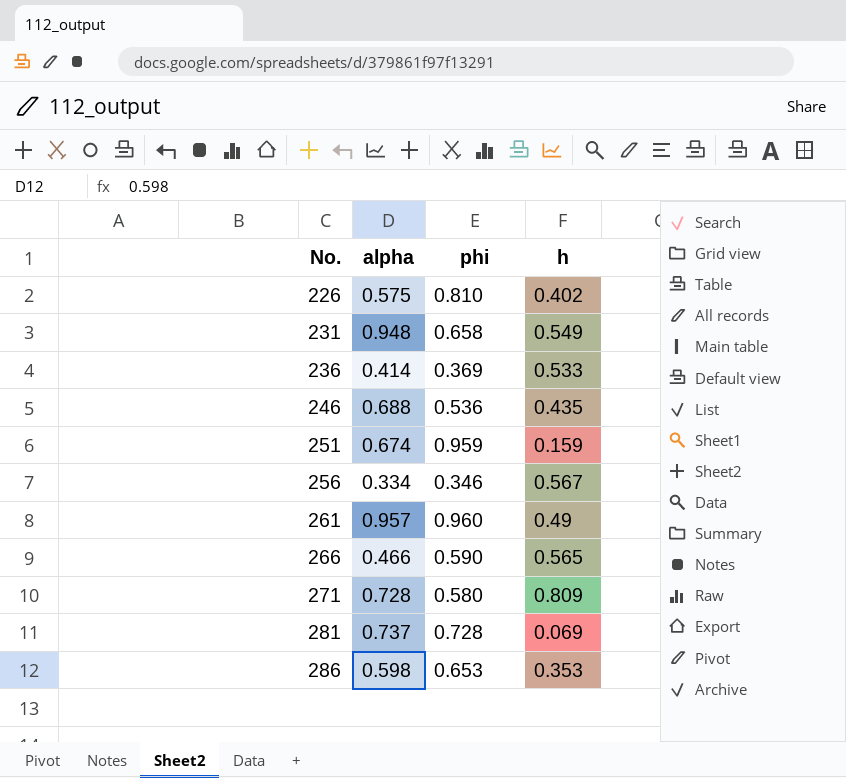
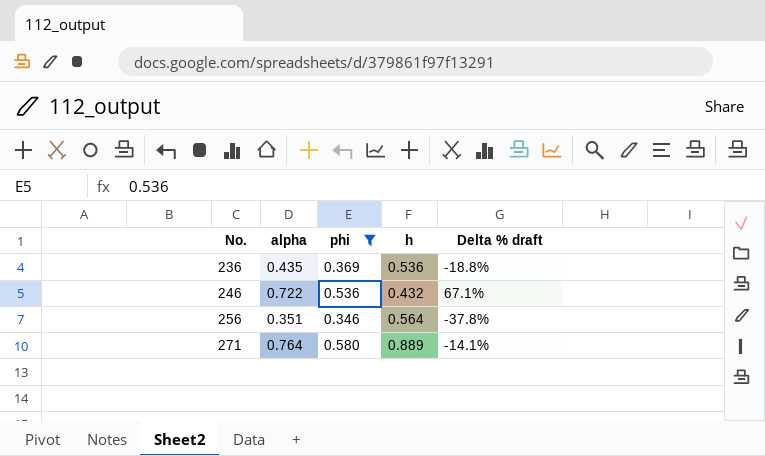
filter: none -> phi <= 0.580
column Delta % draft | formula: none -> ([alpha] - [h]) / [h]
236 | alpha: 0.414 -> 0.435
236 | h: 0.533 -> 0.536
246 | alpha: 0.688 -> 0.722
246 | h: 0.435 -> 0.432
256 | alpha: 0.334 -> 0.351
256 | h: 0.567 -> 0.564
271 | alpha: 0.728 -> 0.764
271 | h: 0.809 -> 0.889

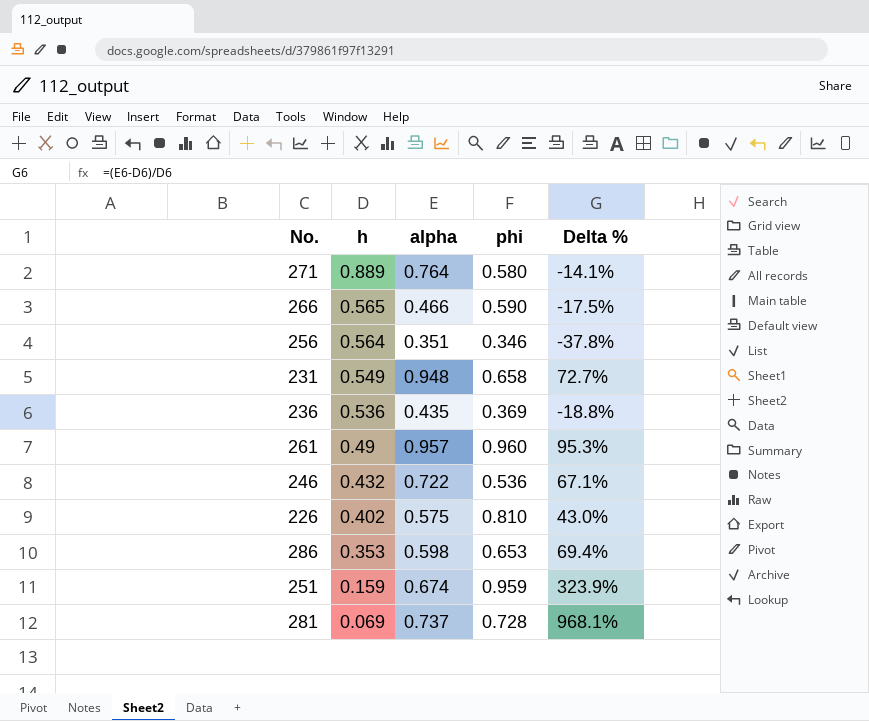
filter: phi <= 0.580 -> none
row order: No. ascending -> h descending
column h | position: 4 -> 2
column name: Delta % draft -> Delta %

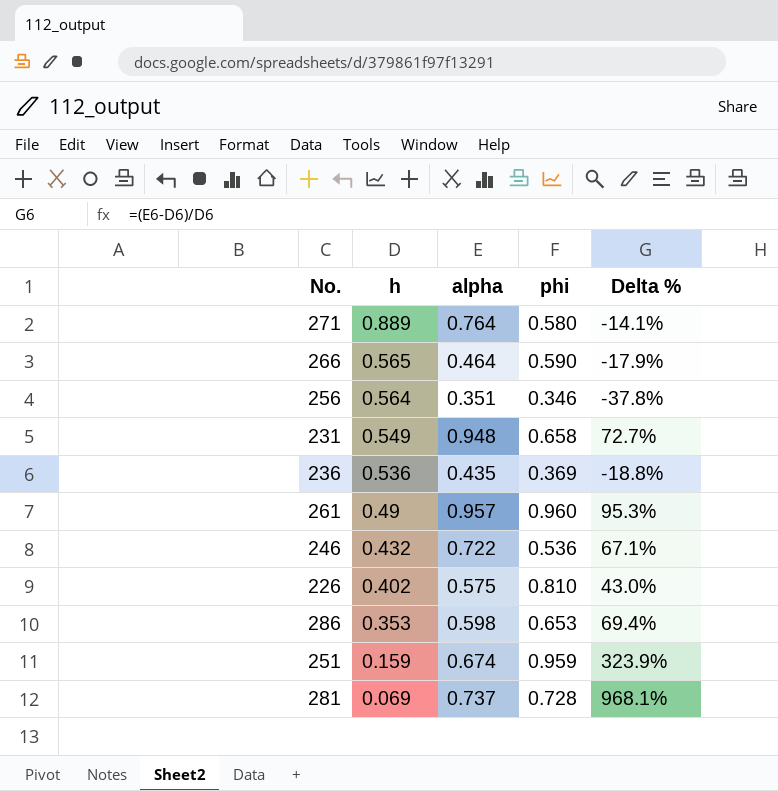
266 | alpha: 0.466 -> 0.464
266 | Delta %: -17.5% -> -17.9%

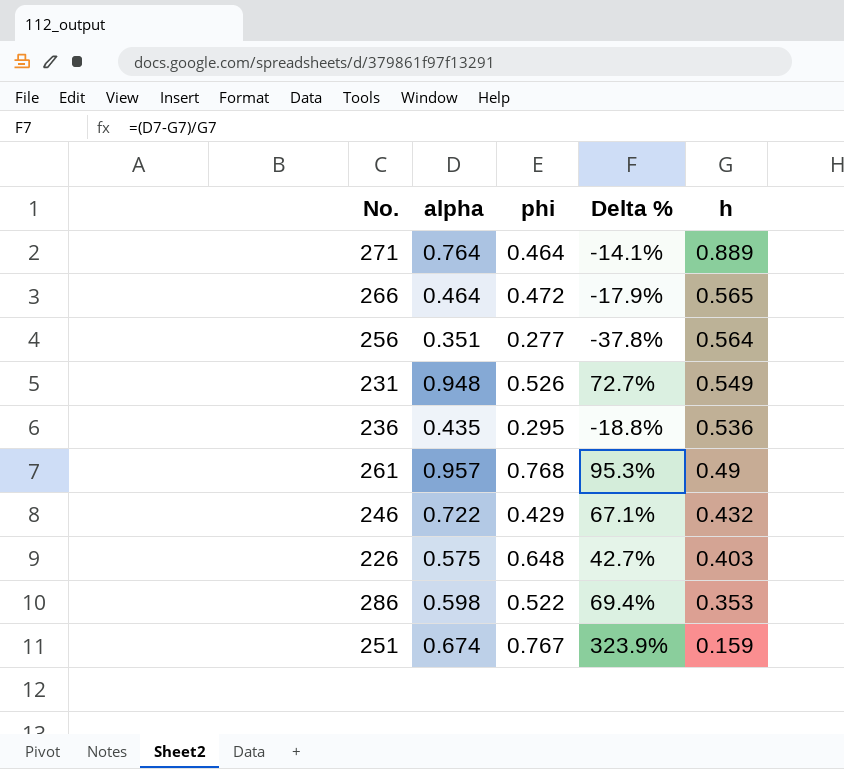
column h | position: 2 -> 5
row 281: 0.069 | 0.737 | 0.728 | 968.1% -> none
271 | phi: 0.580 -> 0.464
266 | phi: 0.590 -> 0.472
256 | phi: 0.346 -> 0.277
231 | phi: 0.658 -> 0.526
236 | phi: 0.369 -> 0.295
261 | phi: 0.960 -> 0.768
246 | phi: 0.536 -> 0.429
226 | phi: 0.810 -> 0.648
226 | Delta %: 43.0% -> 42.7%
226 | h: 0.402 -> 0.403
286 | phi: 0.653 -> 0.522
251 | phi: 0.959 -> 0.767

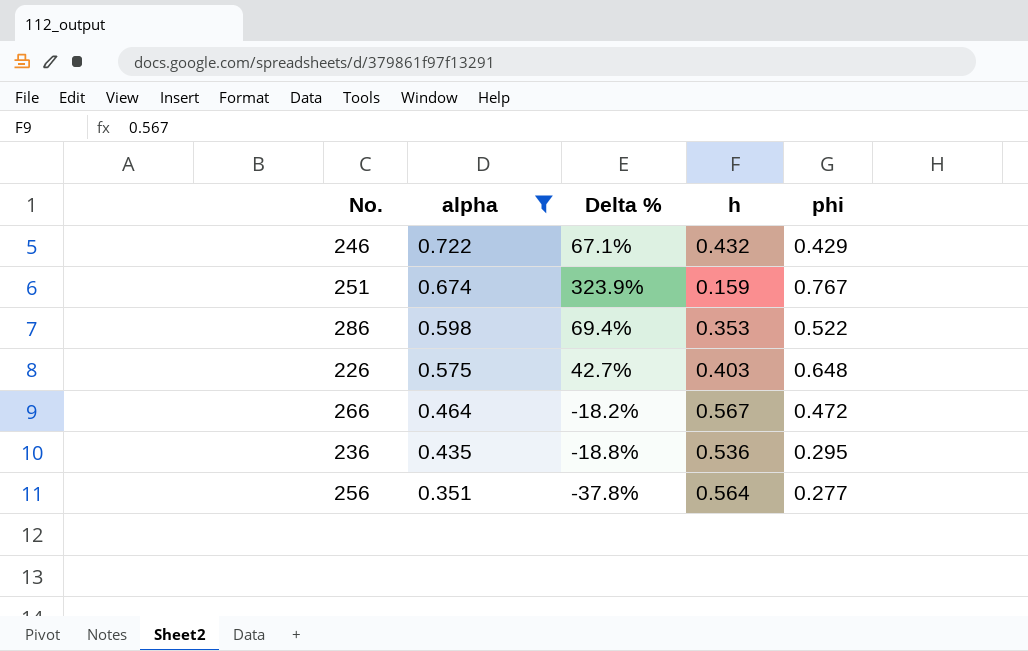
filter: none -> alpha <= 0.722
row order: h descending -> alpha descending
column phi | position: 3 -> 5
266 | Delta %: -17.9% -> -18.2%
266 | h: 0.565 -> 0.567

